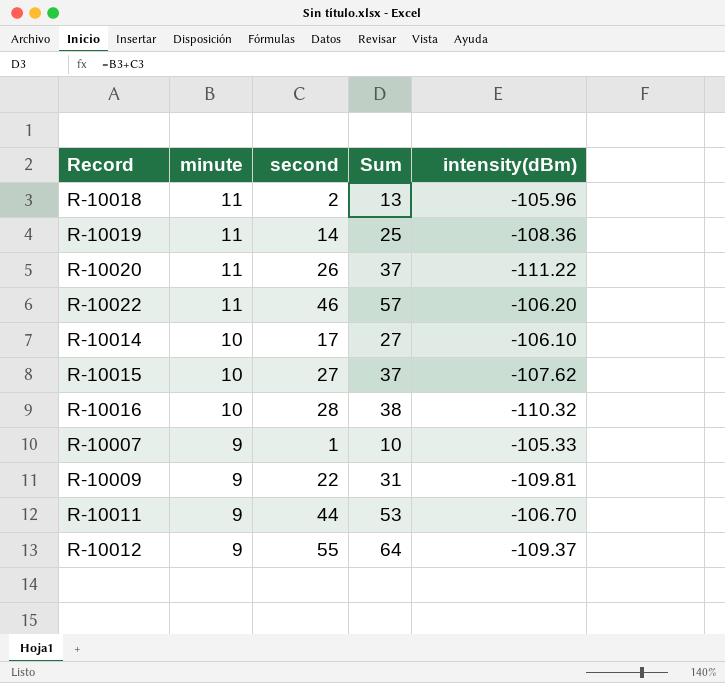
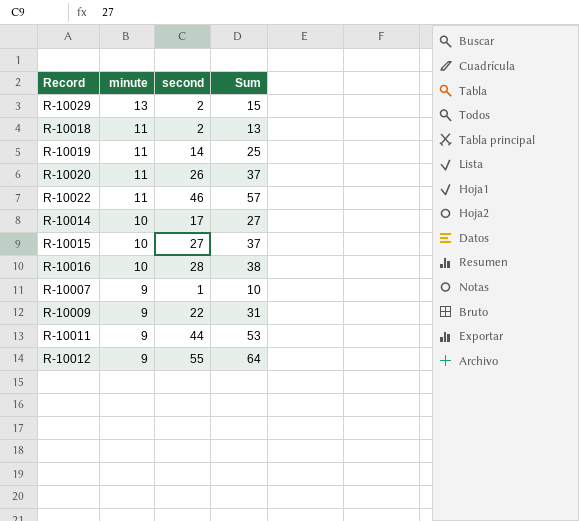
column intensity(dBm) | position: 5 -> none
row R-10029: none -> 13 | 2 | 15

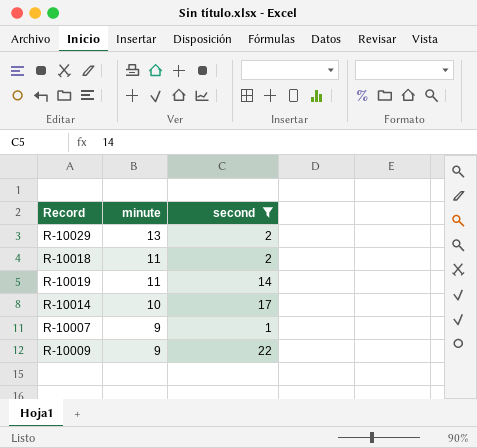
filter: none -> second <= 22
column Sum | formula: [minute] + [second] -> none

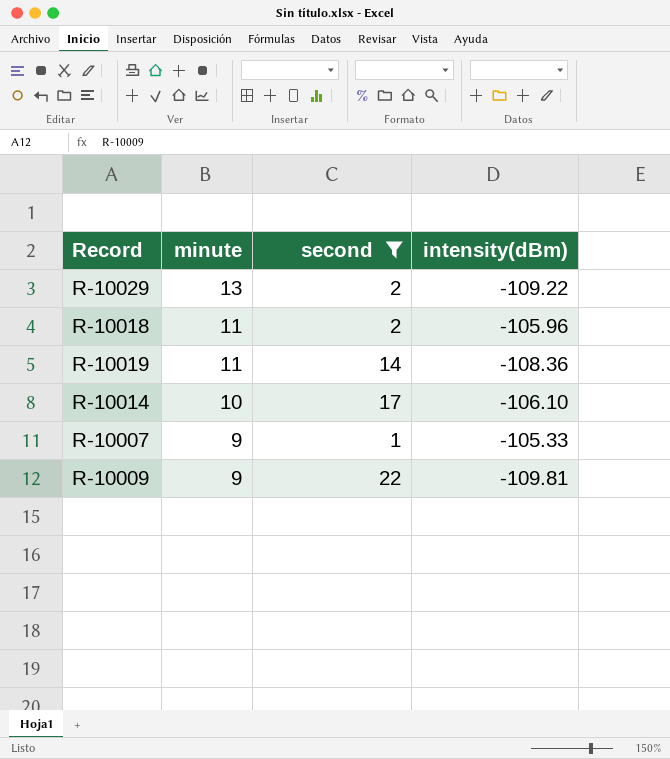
column intensity(dBm) | position: none -> 4

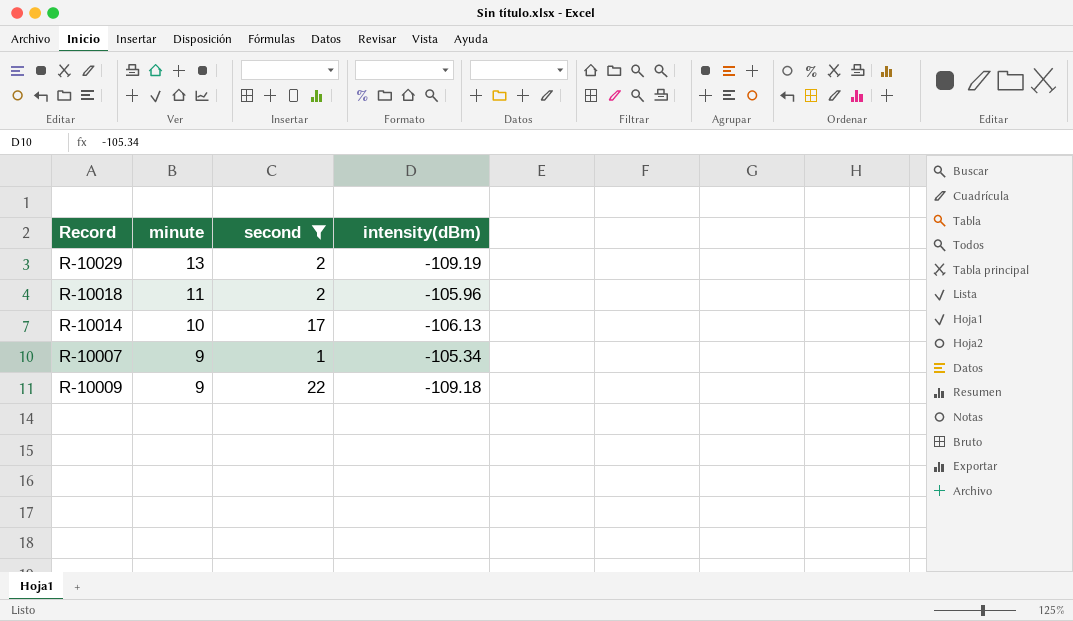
row R-10019: 11 | 14 | -108.36 -> none
R-10029 | intensity(dBm): -109.22 -> -109.19
R-10014 | intensity(dBm): -106.10 -> -106.13
R-10007 | intensity(dBm): -105.33 -> -105.34
R-10009 | intensity(dBm): -109.81 -> -109.18

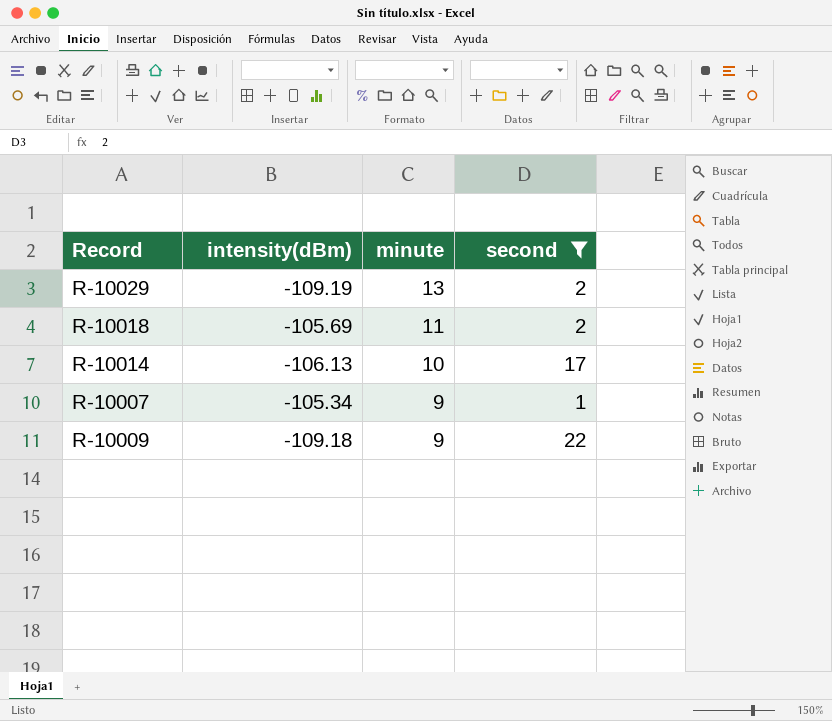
column intensity(dBm) | position: 4 -> 2
R-10018 | intensity(dBm): -105.96 -> -105.69

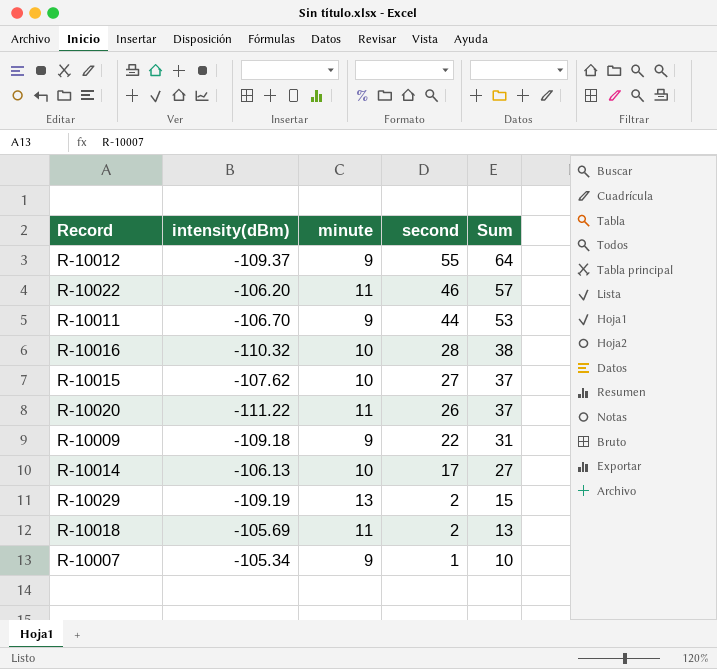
filter: second <= 22 -> none
row order: minute descending -> second descending
column Sum | formula: none -> [minute] + [second]

